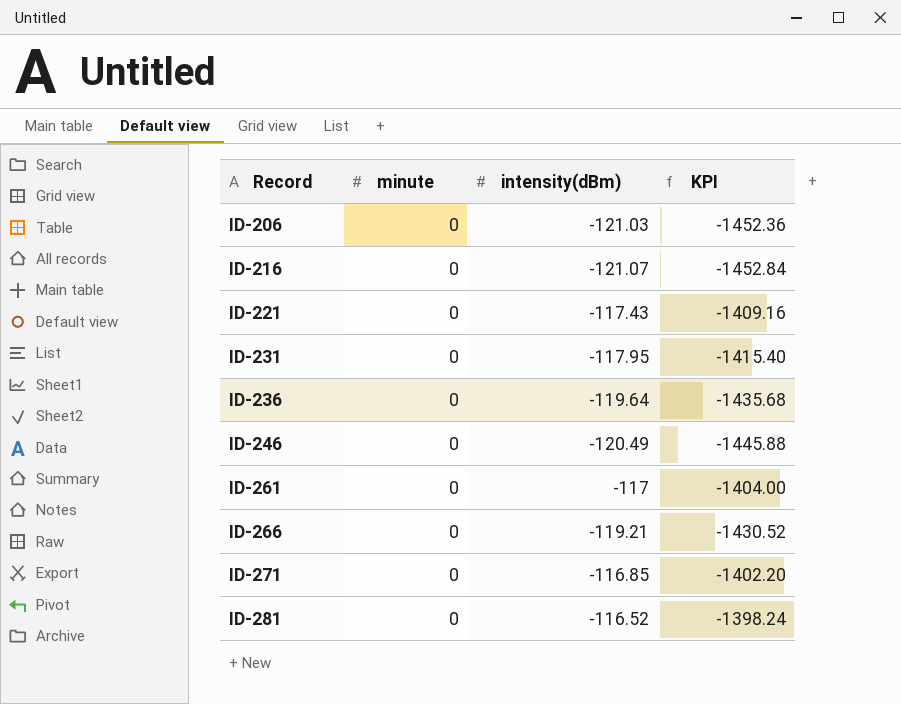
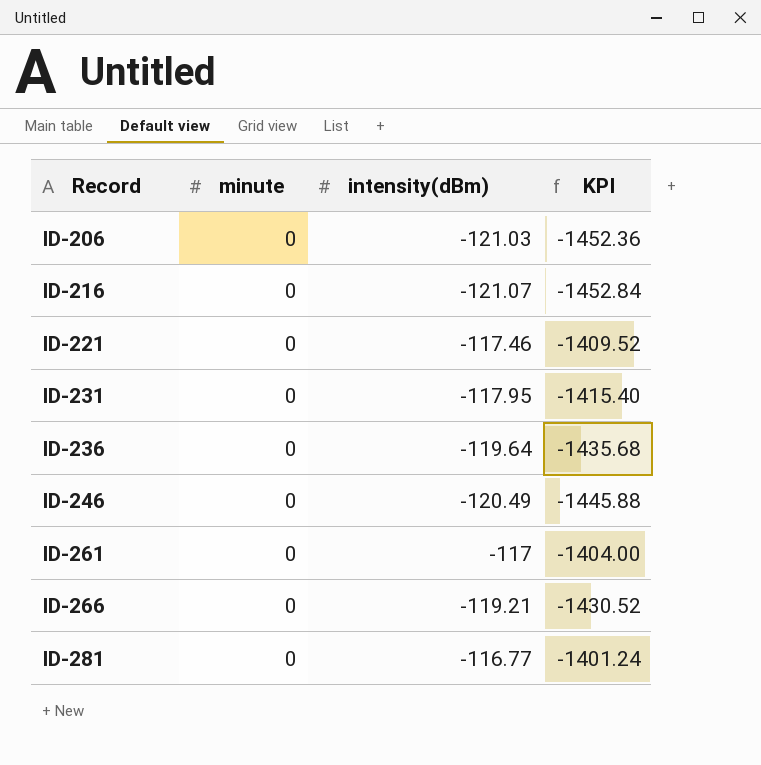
row ID-271: 0 | -116.85 | -1402.20 -> none
ID-221 | intensity(dBm): -117.43 -> -117.46
ID-221 | KPI: -1409.16 -> -1409.52
ID-281 | intensity(dBm): -116.52 -> -116.77
ID-281 | KPI: -1398.24 -> -1401.24

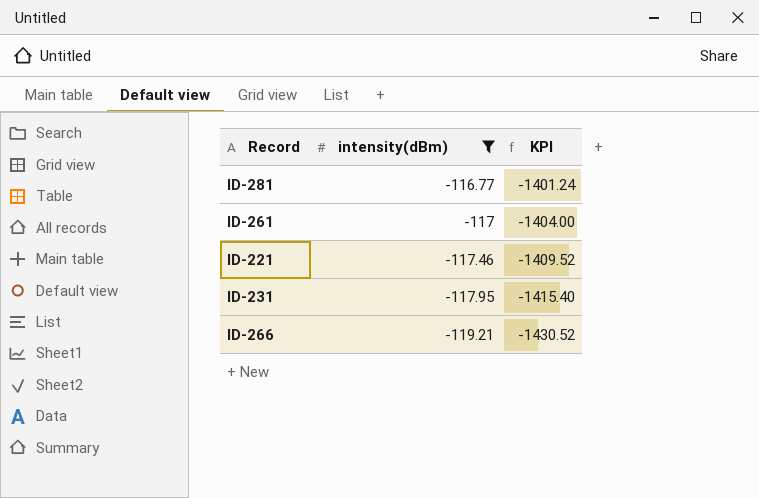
filter: none -> intensity(dBm) >= -119.21
row order: Record ascending -> intensity(dBm) descending
column minute | position: 2 -> none

